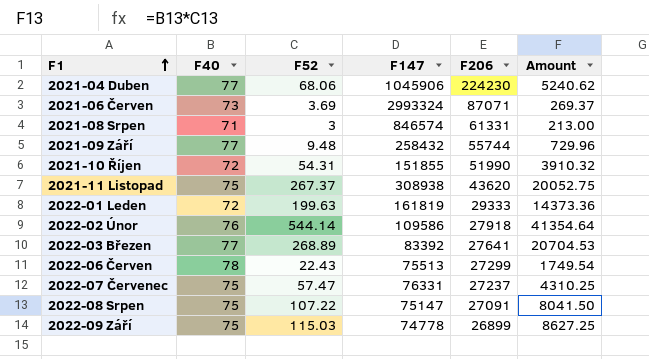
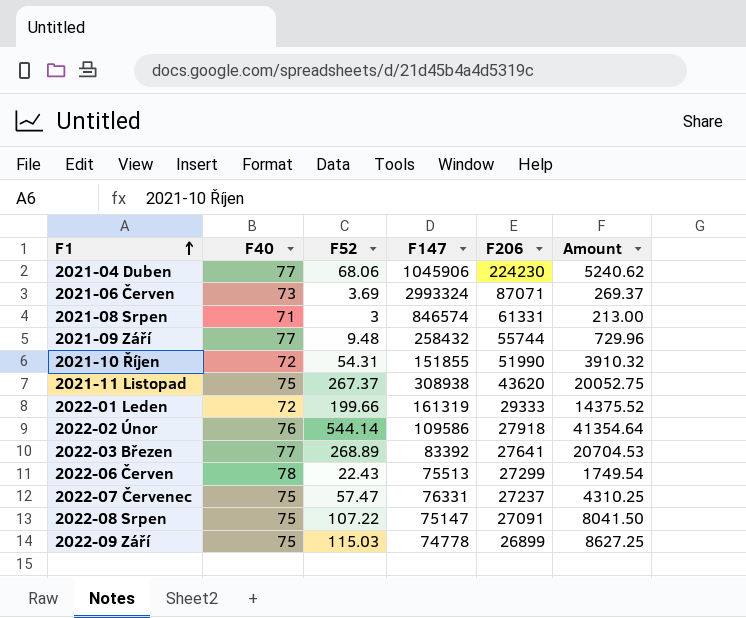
2022-01 Leden | F52: 199.63 -> 199.66
2022-01 Leden | F147: 161819 -> 161319
2022-01 Leden | Amount: 14373.36 -> 14375.52

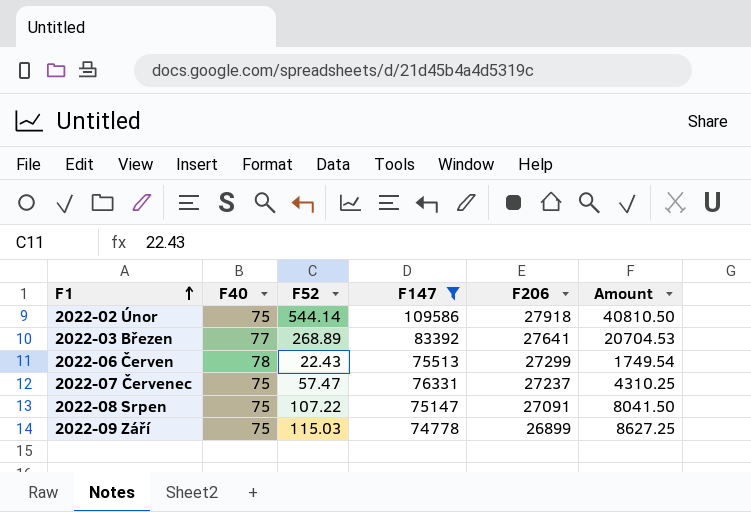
filter: none -> F147 <= 109586
2022-02 Únor | F40: 76 -> 75
2022-02 Únor | Amount: 41354.64 -> 40810.50

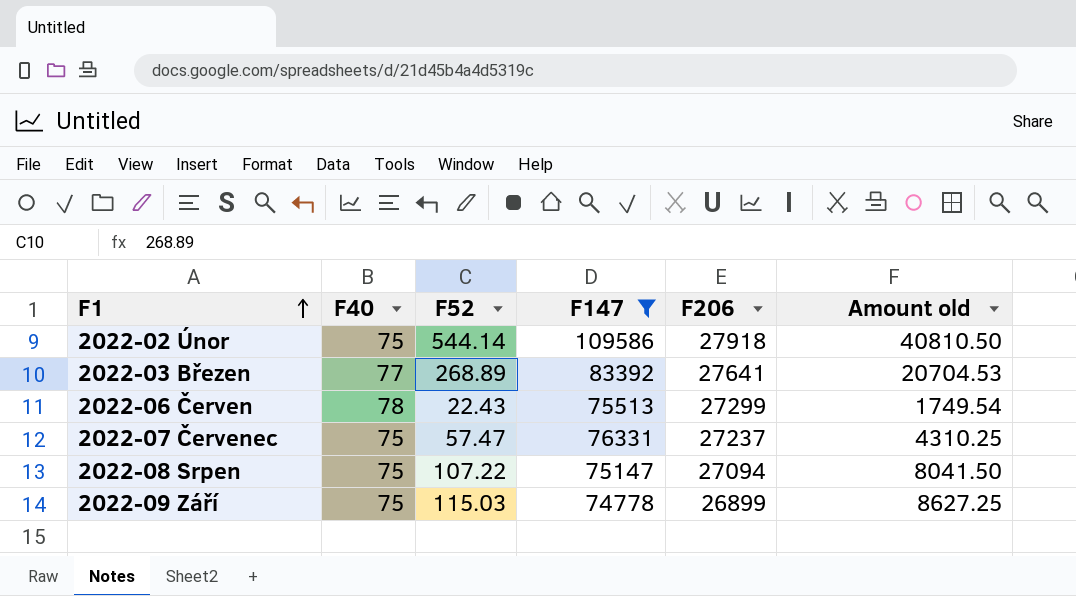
column name: Amount -> Amount old
2022-08 Srpen | F206: 27091 -> 27094

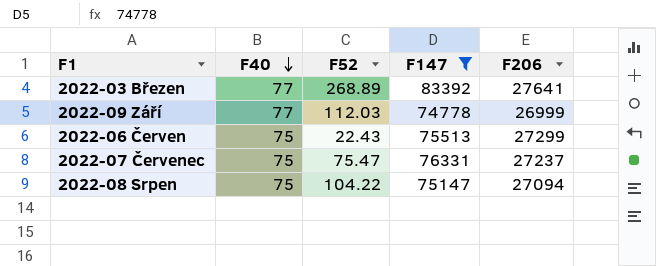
row order: F1 ascending -> F40 descending
column Amount old | formula: [F40] * [F52] -> none
row 2022-02 Únor: 75 | 544.14 | 109586 | 27918 | 40810.50 -> none
2022-09 Září | F40: 75 -> 77
2022-09 Září | F52: 115.03 -> 112.03
2022-09 Září | F206: 26899 -> 26999
2022-06 Červen | F40: 78 -> 75
2022-07 Červenec | F52: 57.47 -> 75.47
2022-08 Srpen | F52: 107.22 -> 104.22

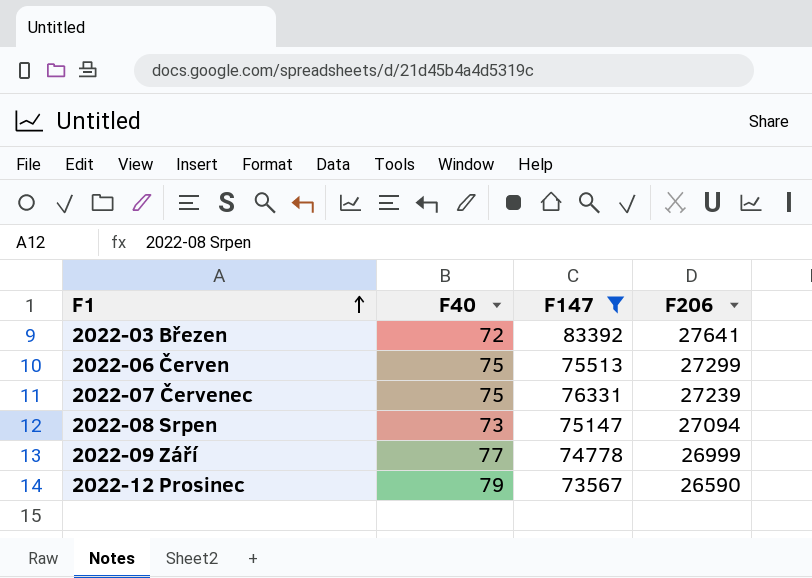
row order: F40 descending -> F1 ascending
column F52 | position: 3 -> none
2022-03 Březen | F40: 77 -> 72
2022-07 Červenec | F206: 27237 -> 27239
2022-08 Srpen | F40: 75 -> 73
row 2022-12 Prosinec: none -> 79 | 73567 | 26590

